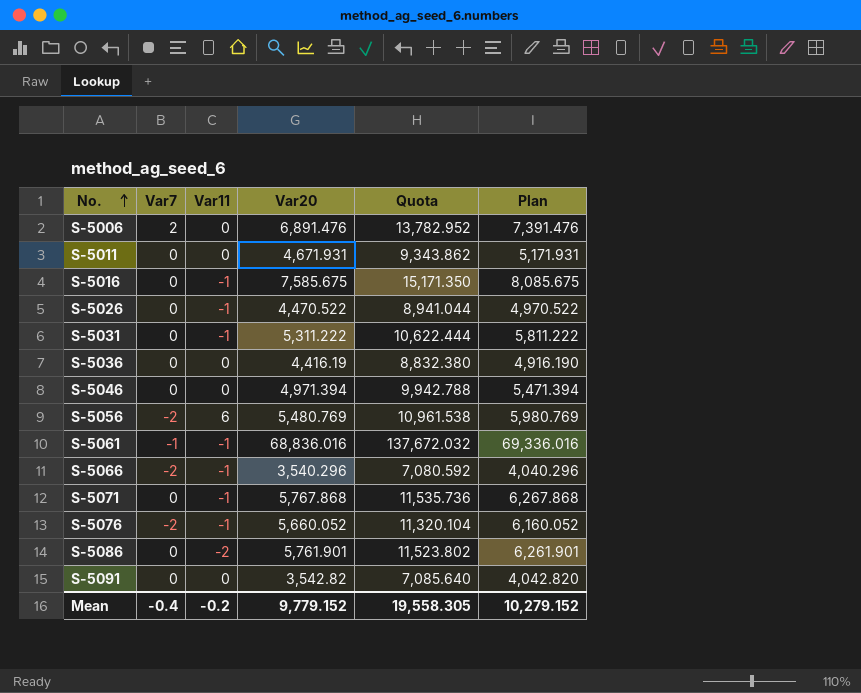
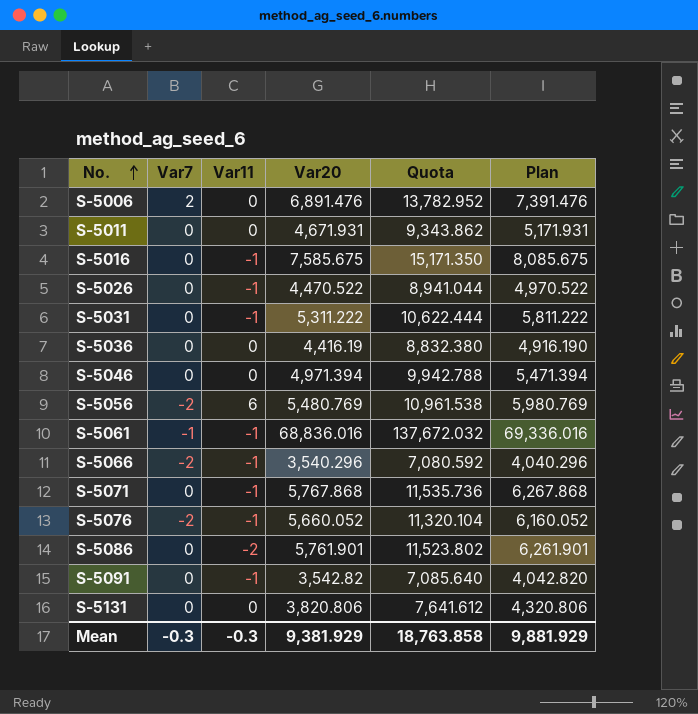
S-5091 | Var11: 0 -> -1
row S-5131: none -> 0 | 0 | 3,820.806 | 7,641.612 | 4,320.806
Mean | Var7: -0.4 -> -0.3
Mean | Var11: -0.2 -> -0.3
Mean | Var20: 9,779.152 -> 9,381.929
Mean | Quota: 19,558.305 -> 18,763.858
Mean | Plan: 10,279.152 -> 9,881.929

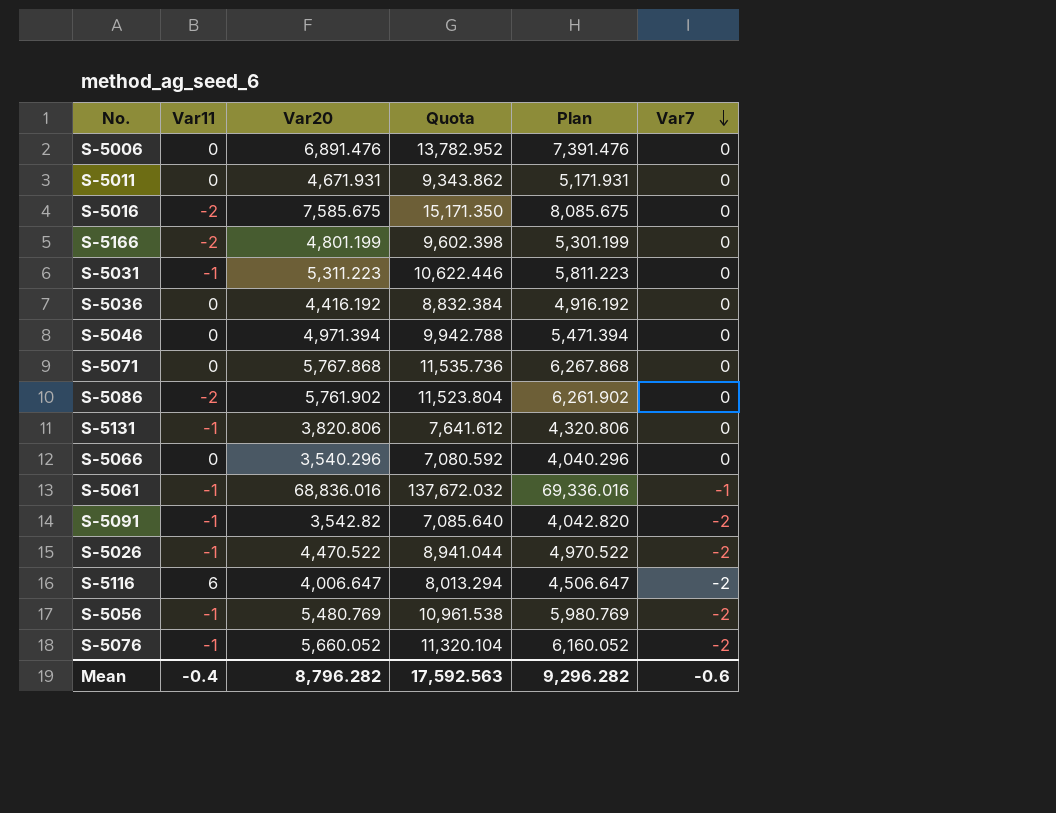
row order: No. ascending -> Var7 descending
column Var7 | position: 2 -> 6
S-5006 | Var7: 2 -> 0
S-5016 | Var11: -1 -> -2
row S-5166: none -> -2 | 4,801.199 | 9,602.398 | 5,301.199 | 0
S-5031 | Var20: 5,311.222 -> 5,311.223
S-5031 | Quota: 10,622.444 -> 10,622.446
S-5031 | Plan: 5,811.222 -> 5,811.223
S-5036 | Var20: 4,416.19 -> 4,416.192
S-5036 | Quota: 8,832.380 -> 8,832.384
S-5036 | Plan: 4,916.190 -> 4,916.192
S-5071 | Var11: -1 -> 0
S-5086 | Var20: 5,761.901 -> 5,761.902
S-5086 | Quota: 11,523.802 -> 11,523.804
S-5086 | Plan: 6,261.901 -> 6,261.902
S-5131 | Var11: 0 -> -1
S-5066 | Var11: -1 -> 0
S-5066 | Var7: -2 -> 0
S-5091 | Var7: 0 -> -2
S-5026 | Var7: 0 -> -2
row S-5116: none -> 6 | 4,006.647 | 8,013.294 | 4,506.647 | -2
S-5056 | Var11: 6 -> -1
Mean | Var11: -0.3 -> -0.4
Mean | Var20: 9,381.929 -> 8,796.282
Mean | Quota: 18,763.858 -> 17,592.563
Mean | Plan: 9,881.929 -> 9,296.282
Mean | Var7: -0.3 -> -0.6

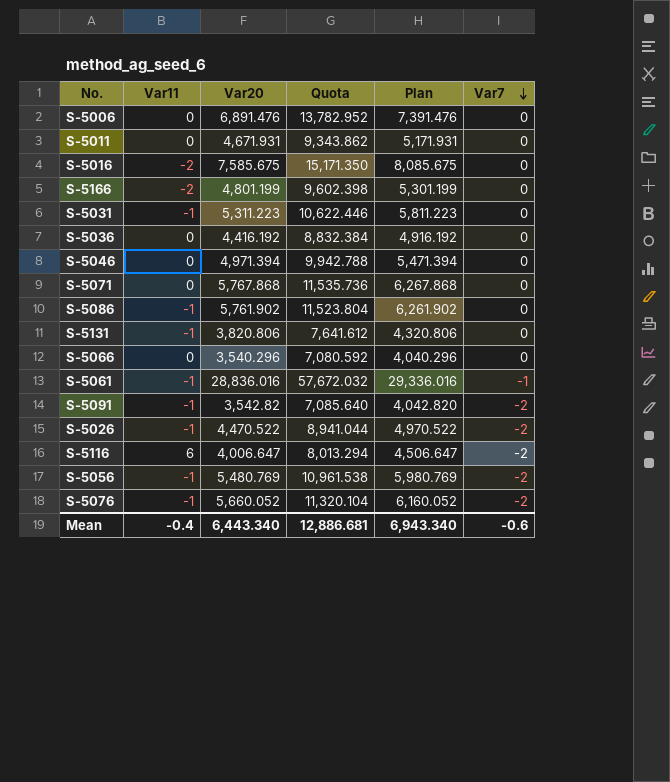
S-5086 | Var11: -2 -> -1
S-5061 | Var20: 68,836.016 -> 28,836.016
S-5061 | Quota: 137,672.032 -> 57,672.032
S-5061 | Plan: 69,336.016 -> 29,336.016
Mean | Var20: 8,796.282 -> 6,443.340
Mean | Quota: 17,592.563 -> 12,886.681
Mean | Plan: 9,296.282 -> 6,943.340

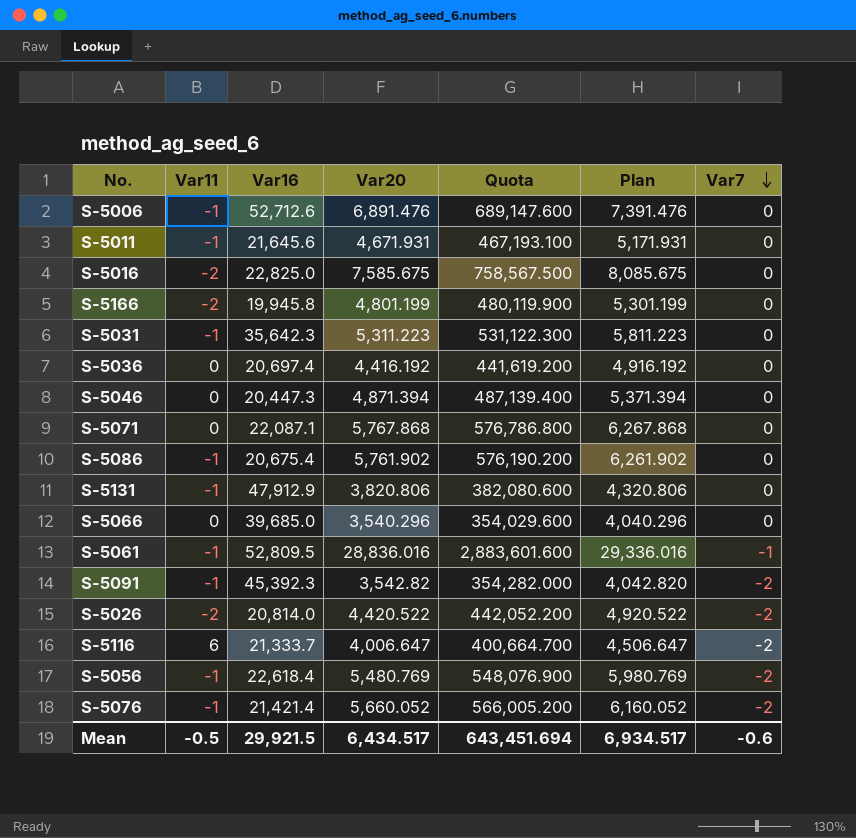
column Var16 | position: none -> 3
column Quota | formula: [Var20] * 2 -> [Var20] * 100
S-5006 | Var11: 0 -> -1
S-5011 | Var11: 0 -> -1
S-5046 | Var20: 4,971.394 -> 4,871.394
S-5046 | Plan: 5,471.394 -> 5,371.394
S-5026 | Var11: -1 -> -2
S-5026 | Var20: 4,470.522 -> 4,420.522
S-5026 | Plan: 4,970.522 -> 4,920.522
Mean | Var11: -0.4 -> -0.5
Mean | Var20: 6,443.340 -> 6,434.517
Mean | Quota: 12,886.681 -> 643,451.694
Mean | Plan: 6,943.340 -> 6,934.517

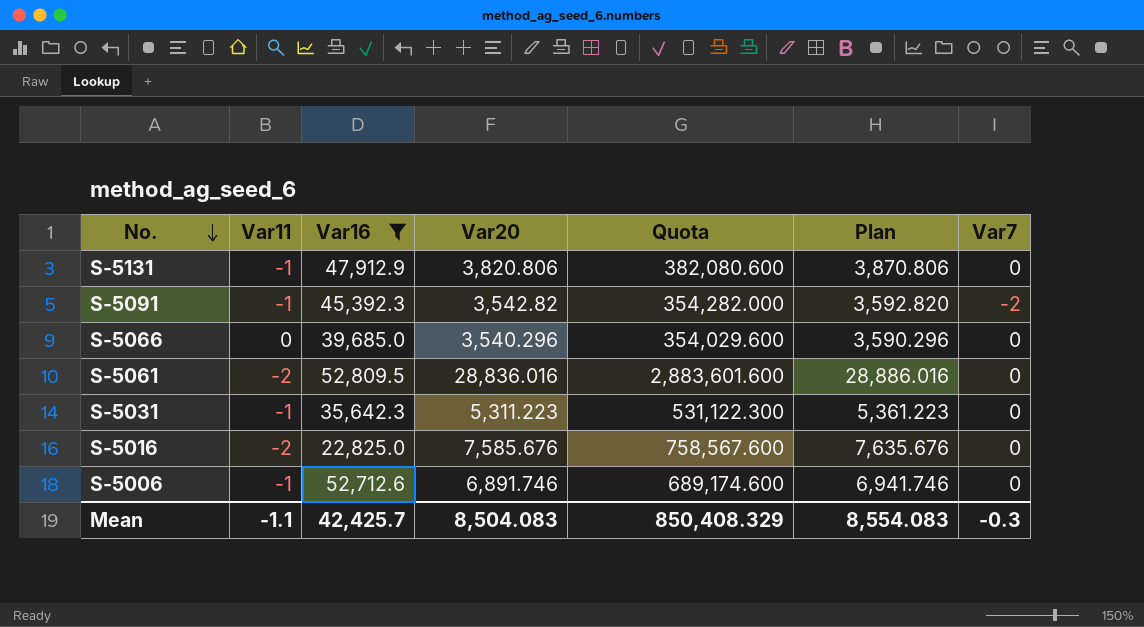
filter: none -> Var16 >= 22,825.0
row order: Var7 descending -> No. descending
column Plan | formula: [Var20] + 500 -> [Var20] + 50
S-5061 | Var11: -1 -> -2
S-5061 | Var7: -1 -> 0
S-5016 | Var20: 7,585.675 -> 7,585.676
S-5016 | Quota: 758,567.500 -> 758,567.600
S-5006 | Var20: 6,891.476 -> 6,891.746
S-5006 | Quota: 689,147.600 -> 689,174.600
Mean | Var11: -0.5 -> -1.1
Mean | Var16: 29,921.5 -> 42,425.7
Mean | Var20: 6,434.517 -> 8,504.083
Mean | Quota: 643,451.694 -> 850,408.329
Mean | Plan: 6,934.517 -> 8,554.083
Mean | Var7: -0.6 -> -0.3

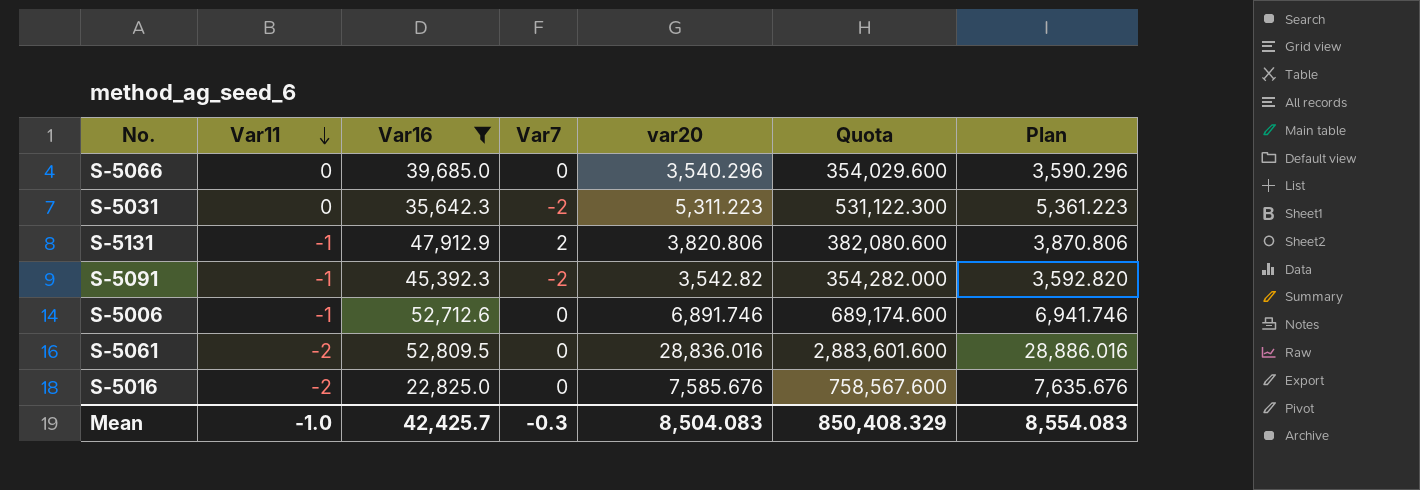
row order: No. descending -> Var11 descending
column Var7 | position: 7 -> 4
column name: Var20 -> var20
S-5031 | Var11: -1 -> 0
S-5031 | Var7: 0 -> -2
S-5131 | Var7: 0 -> 2
Mean | Var11: -1.1 -> -1.0

